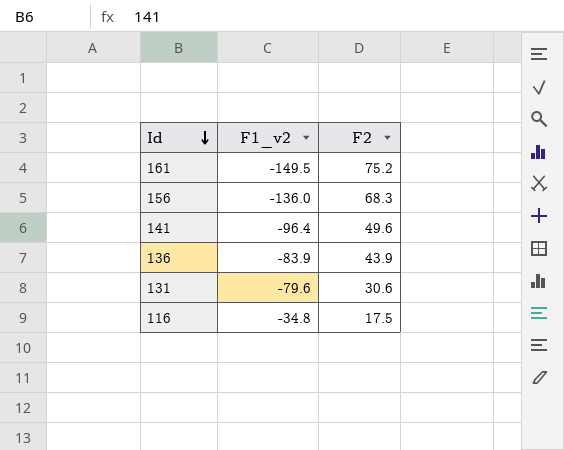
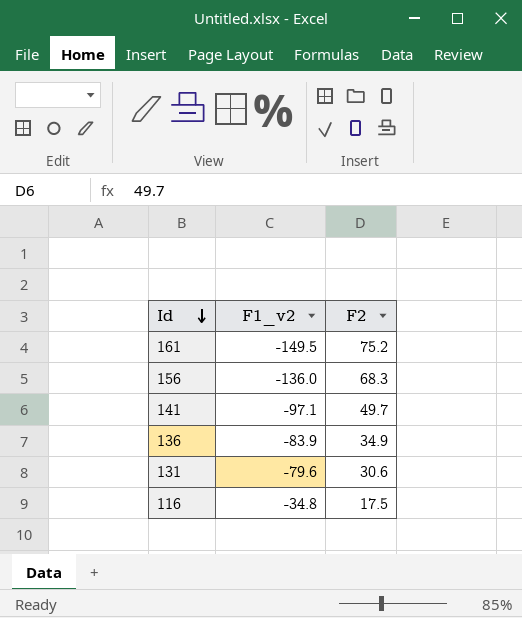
141 | F1_v2: -96.4 -> -97.1
141 | F2: 49.6 -> 49.7
136 | F2: 43.9 -> 34.9

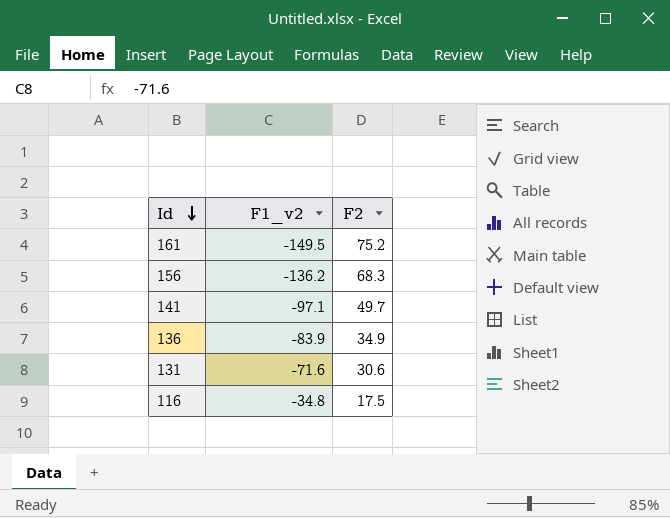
156 | F1_v2: -136.0 -> -136.2
131 | F1_v2: -79.6 -> -71.6

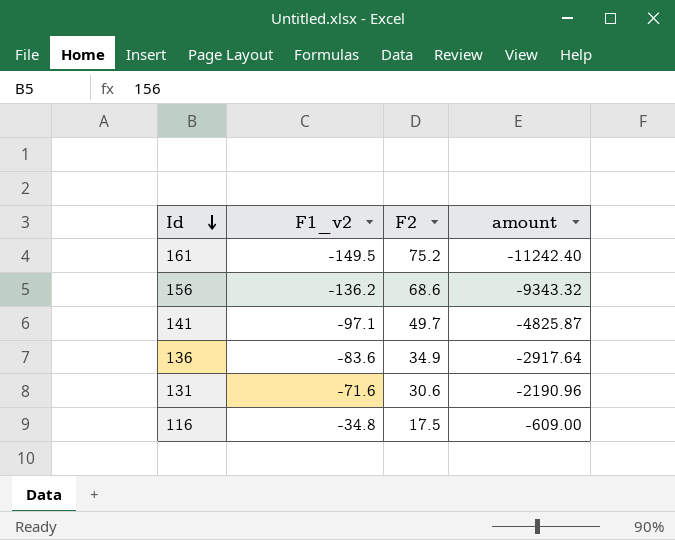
column amount | formula: none -> [F1_v2] * [F2]
156 | F2: 68.3 -> 68.6
136 | F1_v2: -83.9 -> -83.6

